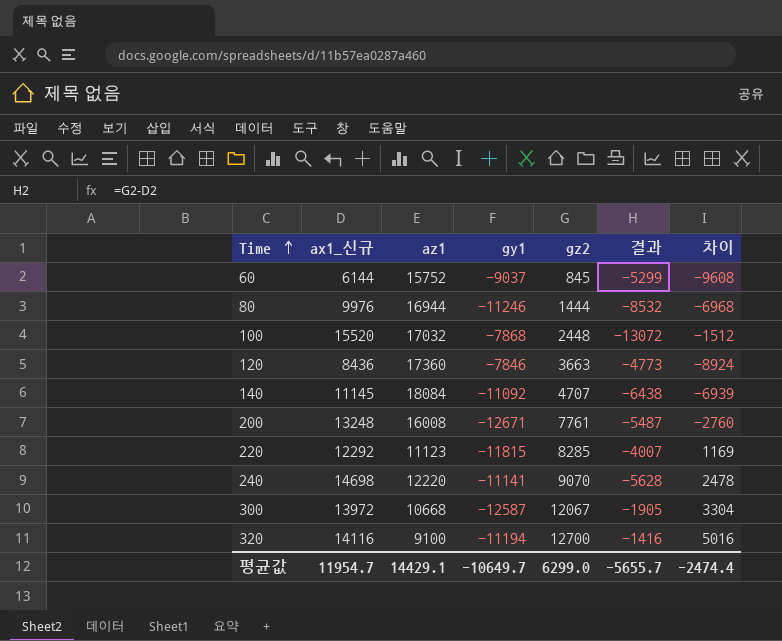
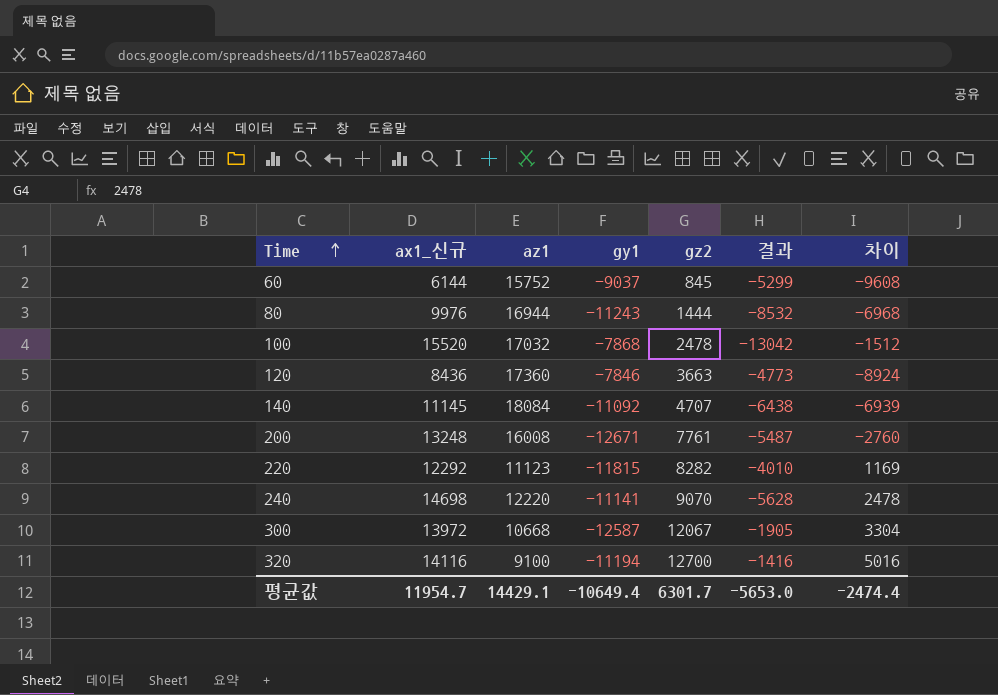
80 | gy1: -11246 -> -11243
100 | gz2: 2448 -> 2478
100 | 결과: -13072 -> -13042
220 | gz2: 8285 -> 8282
220 | 결과: -4007 -> -4010
평균값 | gy1: -10649.7 -> -10649.4
평균값 | gz2: 6299.0 -> 6301.7
평균값 | 결과: -5655.7 -> -5653.0

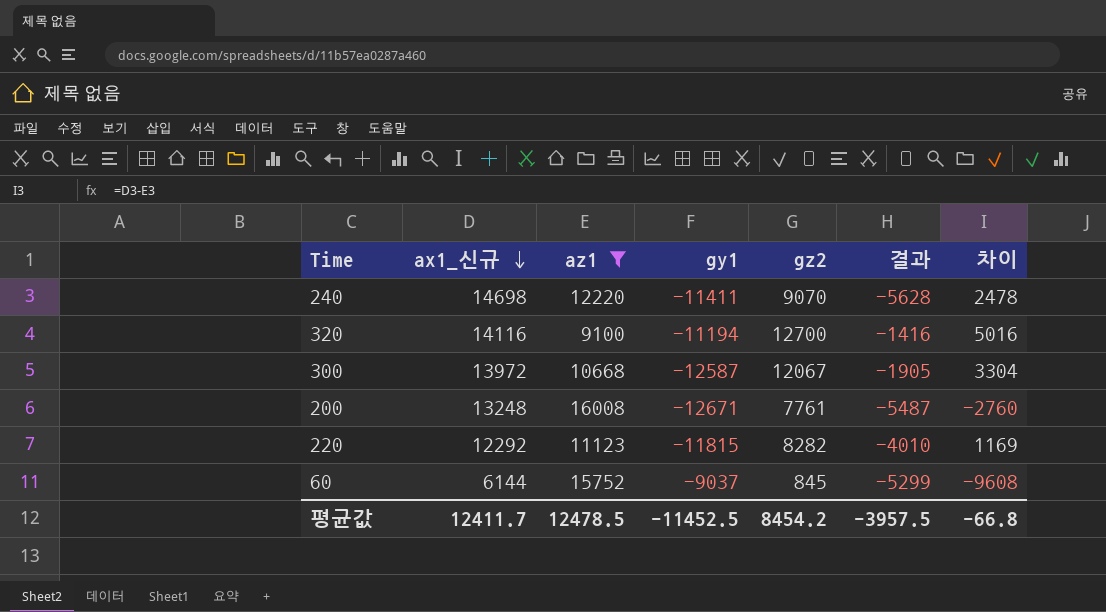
filter: none -> az1 <= 16008
row order: Time ascending -> ax1_신규 descending
240 | gy1: -11141 -> -11411
평균값 | ax1_신규: 11954.7 -> 12411.7
평균값 | az1: 14429.1 -> 12478.5
평균값 | gy1: -10649.4 -> -11452.5
평균값 | gz2: 6301.7 -> 8454.2
평균값 | 결과: -5653.0 -> -3957.5
평균값 | 차이: -2474.4 -> -66.8

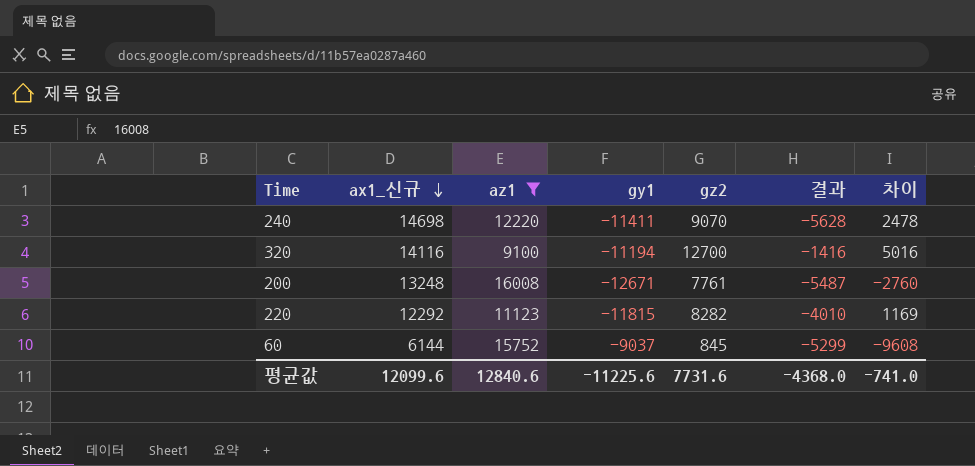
row 300: 13972 | 10668 | -12587 | 12067 | -1905 | 3304 -> none
평균값 | ax1_신규: 12411.7 -> 12099.6
평균값 | az1: 12478.5 -> 12840.6
평균값 | gy1: -11452.5 -> -11225.6
평균값 | gz2: 8454.2 -> 7731.6
평균값 | 결과: -3957.5 -> -4368.0
평균값 | 차이: -66.8 -> -741.0

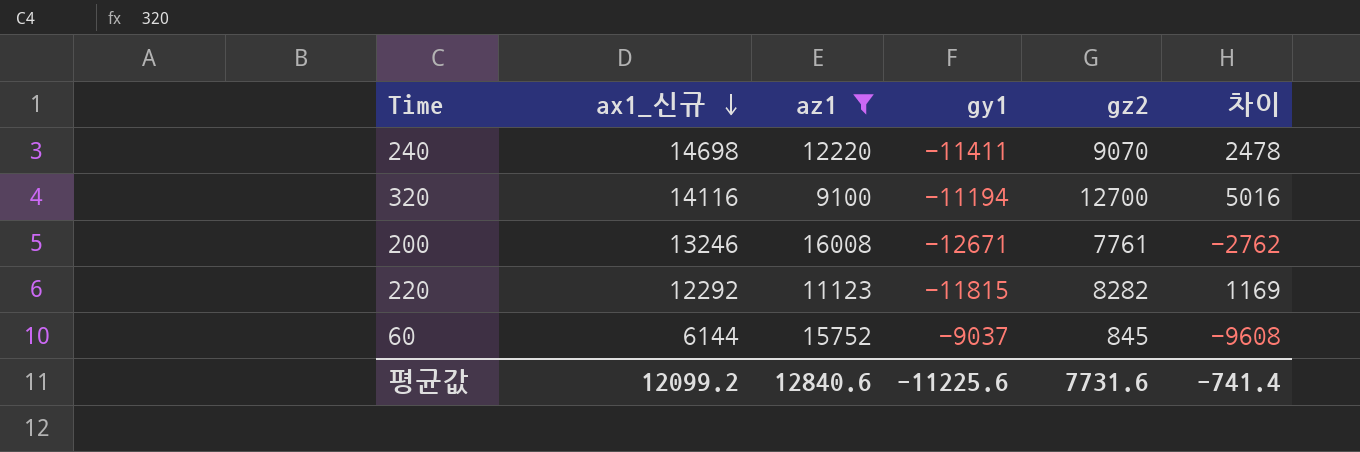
column 결과 | formula: [gz2] - [ax1_신규] -> none
200 | ax1_신규: 13248 -> 13246
200 | 차이: -2760 -> -2762
평균값 | ax1_신규: 12099.6 -> 12099.2
평균값 | 차이: -741.0 -> -741.4

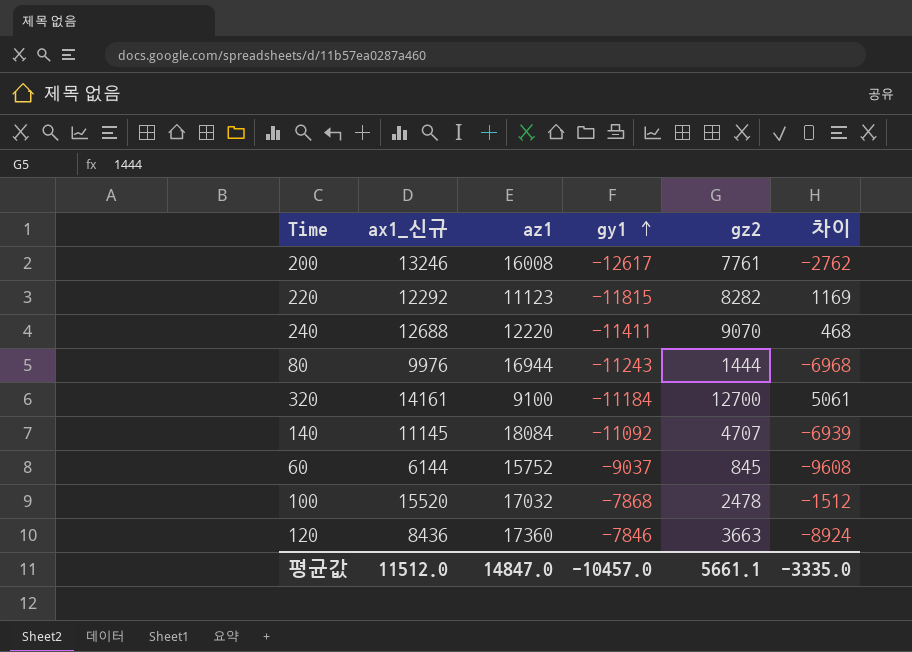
filter: az1 <= 16008 -> none
row order: ax1_신규 descending -> gy1 ascending
200 | gy1: -12671 -> -12617
240 | ax1_신규: 14698 -> 12688
240 | 차이: 2478 -> 468
320 | ax1_신규: 14116 -> 14161
320 | gy1: -11194 -> -11184
320 | 차이: 5016 -> 5061
평균값 | ax1_신규: 12099.2 -> 11512.0
평균값 | az1: 12840.6 -> 14847.0
평균값 | gy1: -11225.6 -> -10457.0
평균값 | gz2: 7731.6 -> 5661.1
평균값 | 차이: -741.4 -> -3335.0

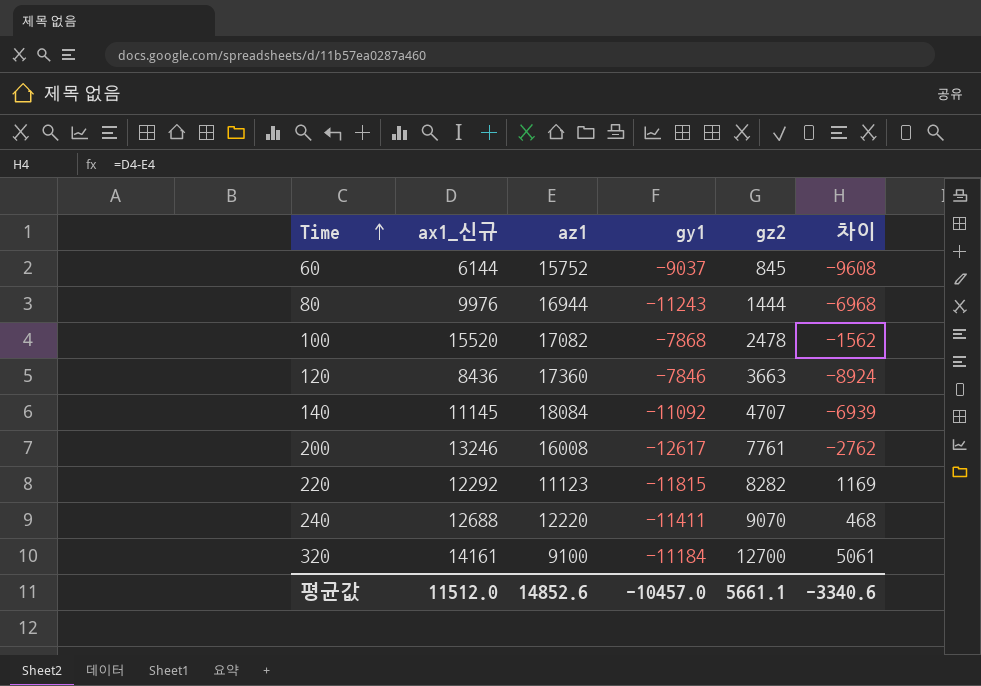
row order: gy1 ascending -> Time ascending
100 | az1: 17032 -> 17082
100 | 차이: -1512 -> -1562
평균값 | az1: 14847.0 -> 14852.6
평균값 | 차이: -3335.0 -> -3340.6

